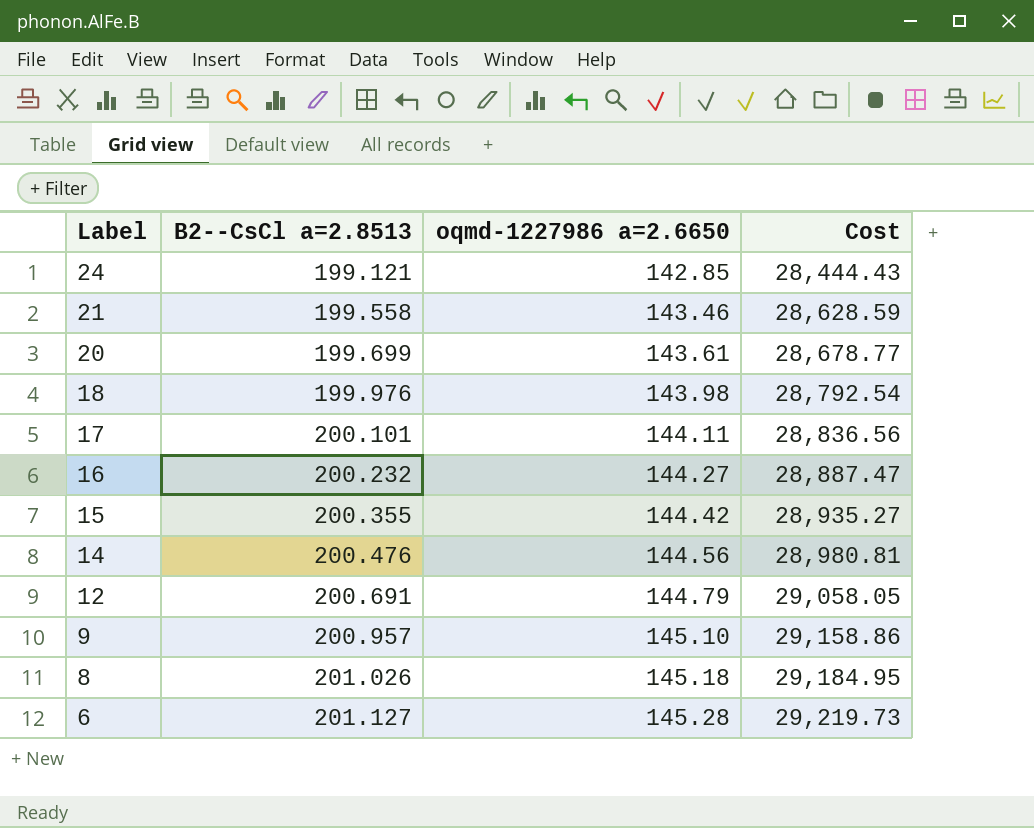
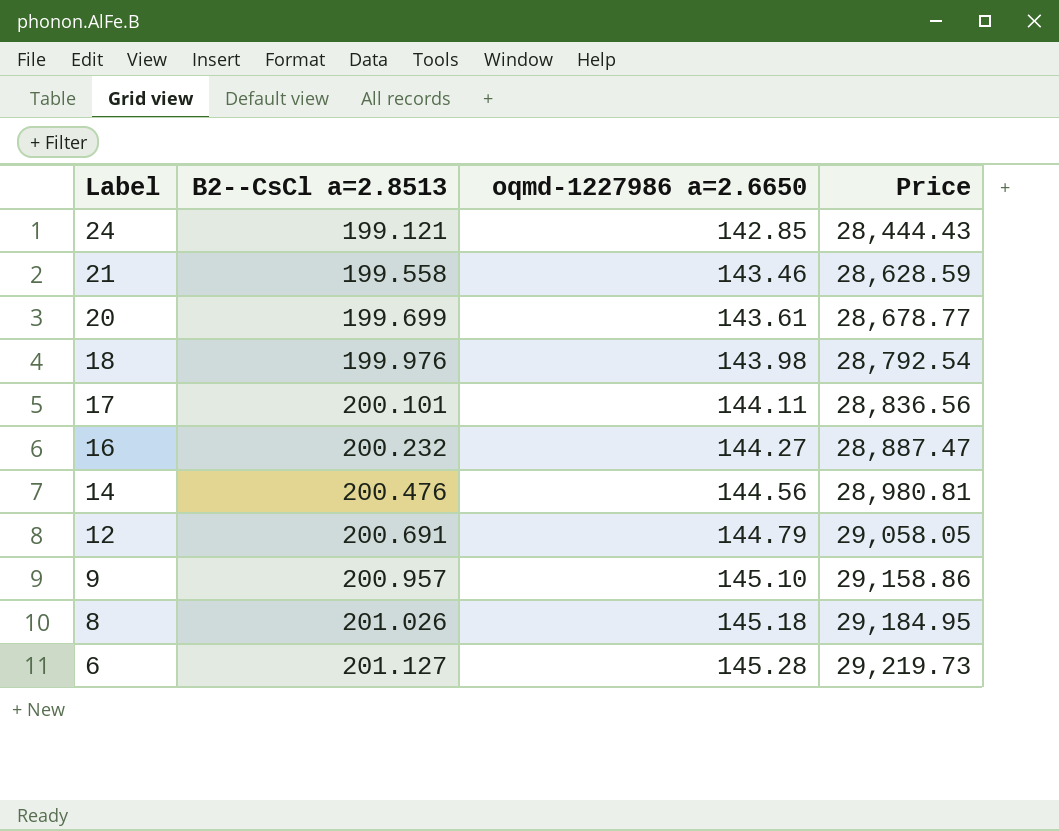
column name: Cost -> Price
row 15: 200.355 | 144.42 | 28,935.27 -> none

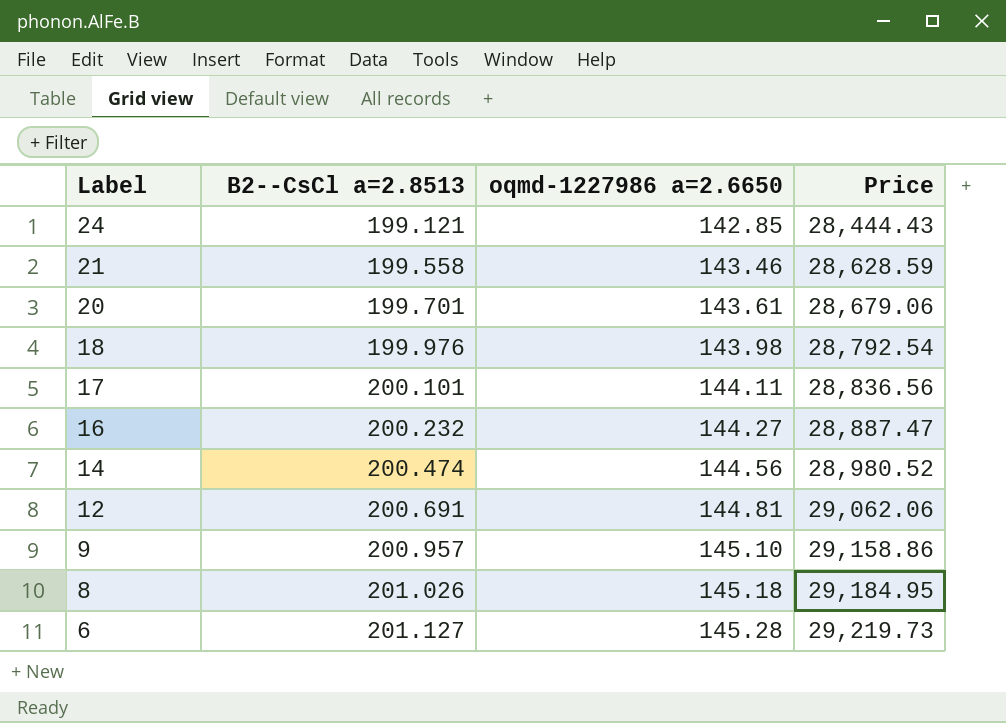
20 | B2--CsCl a=2.8513: 199.699 -> 199.701
20 | Price: 28,678.77 -> 28,679.06
14 | B2--CsCl a=2.8513: 200.476 -> 200.474
14 | Price: 28,980.81 -> 28,980.52
12 | oqmd-1227986 a=2.6650: 144.79 -> 144.81
12 | Price: 29,058.05 -> 29,062.06

